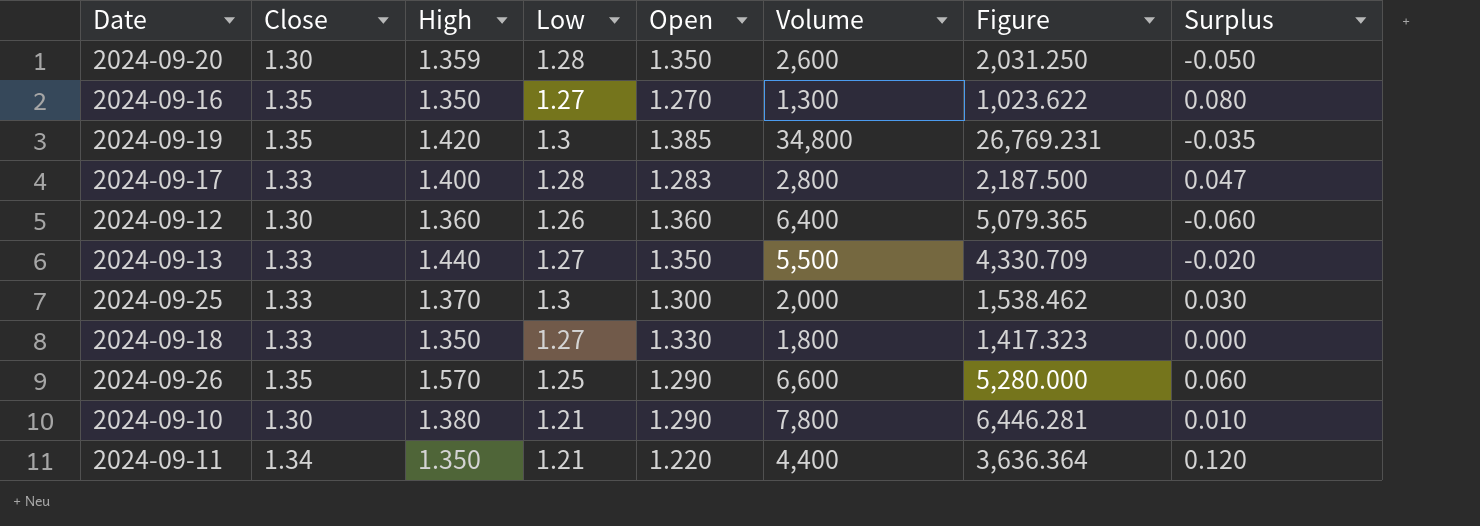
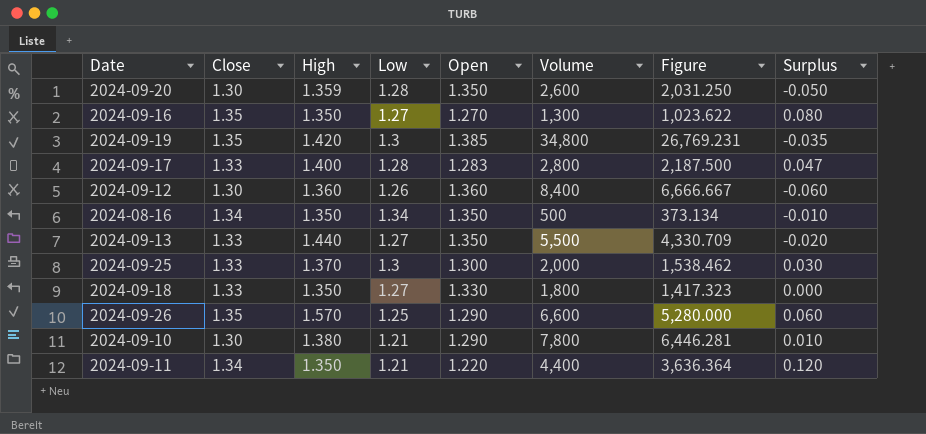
2024-09-12 | Volume: 6,400 -> 8,400
2024-09-12 | Figure: 5,079.365 -> 6,666.667
row 2024-08-16: none -> 1.34 | 1.350 | 1.34 | 1.350 | 500 | 373.134 | -0.010

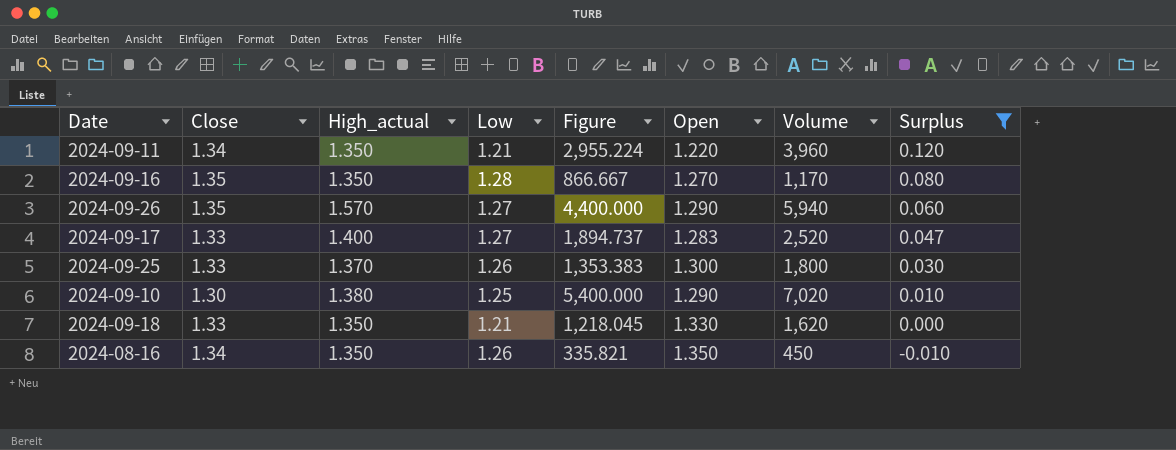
filter: none -> Surplus >= -0.010
row order: none -> Surplus descending
column name: High -> High_actual
column Figure | formula: [Volume] / [Low] -> [Volume] / [Close]
column Figure | position: 7 -> 5
2024-09-11 | Volume: 4,400 -> 3,960
2024-09-16 | Low: 1.27 -> 1.28
2024-09-16 | Volume: 1,300 -> 1,170
2024-09-26 | Low: 1.25 -> 1.27
2024-09-26 | Volume: 6,600 -> 5,940
2024-09-17 | Low: 1.28 -> 1.27
2024-09-17 | Volume: 2,800 -> 2,520
2024-09-25 | Low: 1.3 -> 1.26
2024-09-25 | Volume: 2,000 -> 1,800
2024-09-10 | Low: 1.21 -> 1.25
2024-09-10 | Volume: 7,800 -> 7,020
2024-09-18 | Low: 1.27 -> 1.21
2024-09-18 | Volume: 1,800 -> 1,620
2024-08-16 | Low: 1.34 -> 1.26
2024-08-16 | Volume: 500 -> 450

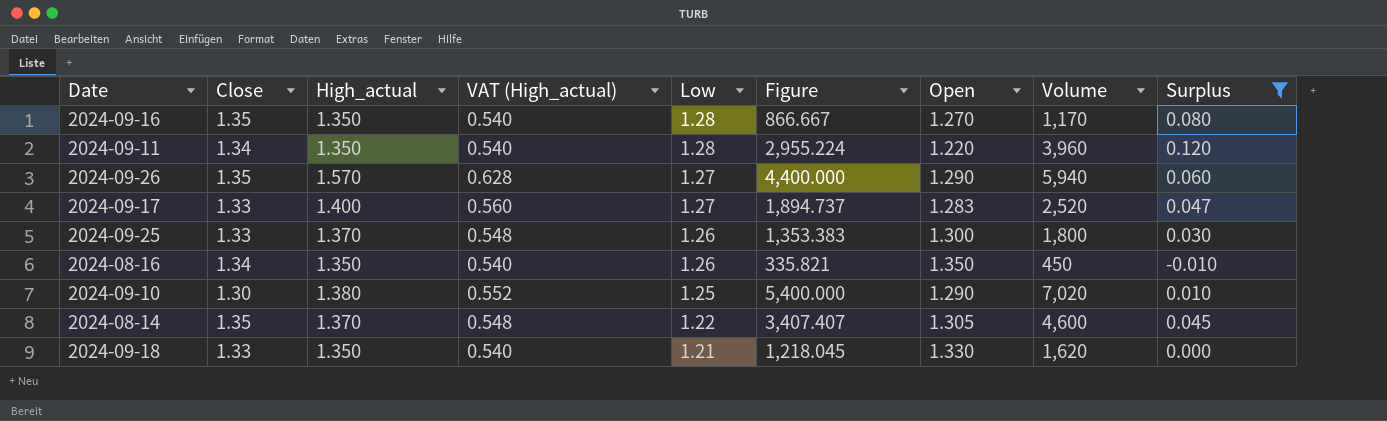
row order: Surplus descending -> Low descending
column VAT (High_actual) | formula: none -> [High_actual] * 0.4
2024-09-11 | Low: 1.21 -> 1.28
row 2024-08-14: none -> 1.35 | 1.370 | 0.548 | 1.22 | 3,407.407 | 1.305 | 4,600 | 0.045

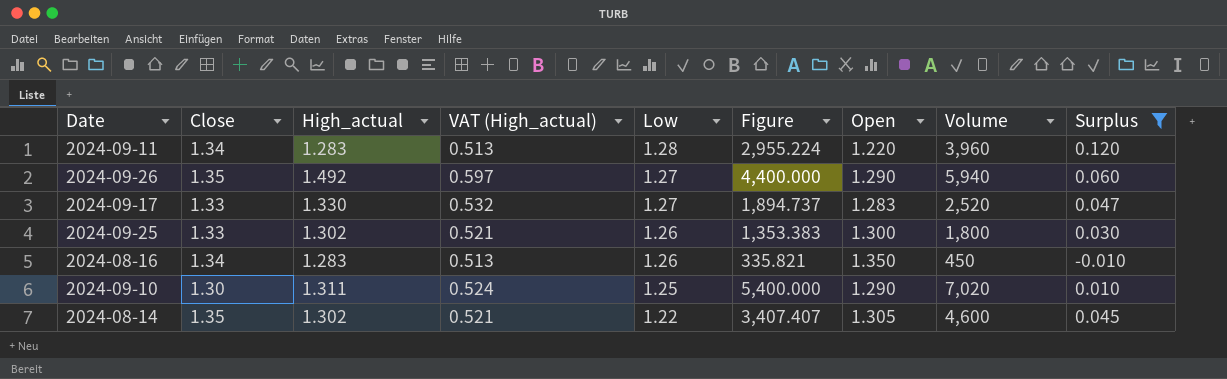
row 2024-09-16: 1.35 | 1.350 | 0.540 | 1.28 | 866.667 | 1.270 | 1,170 | 0.080 -> none
row 2024-09-18: 1.33 | 1.350 | 0.540 | 1.21 | 1,218.045 | 1.330 | 1,620 | 0.000 -> none
2024-09-11 | High_actual: 1.350 -> 1.283
2024-09-11 | VAT (High_actual): 0.540 -> 0.513
2024-09-26 | High_actual: 1.570 -> 1.492
2024-09-26 | VAT (High_actual): 0.628 -> 0.597
2024-09-17 | High_actual: 1.400 -> 1.330
2024-09-17 | VAT (High_actual): 0.560 -> 0.532
2024-09-25 | High_actual: 1.370 -> 1.302
2024-09-25 | VAT (High_actual): 0.548 -> 0.521
2024-08-16 | High_actual: 1.350 -> 1.283
2024-08-16 | VAT (High_actual): 0.540 -> 0.513
2024-09-10 | High_actual: 1.380 -> 1.311
2024-09-10 | VAT (High_actual): 0.552 -> 0.524
2024-08-14 | High_actual: 1.370 -> 1.302
2024-08-14 | VAT (High_actual): 0.548 -> 0.521

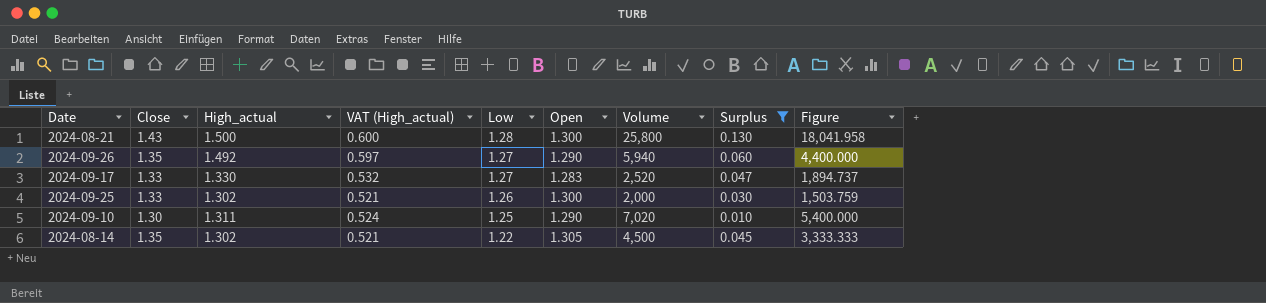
column Figure | position: 6 -> 9
row 2024-09-11: 1.34 | 1.283 | 0.513 | 1.28 | 2,955.224 | 1.220 | 3,960 | 0.120 -> none
row 2024-08-16: 1.34 | 1.283 | 0.513 | 1.26 | 335.821 | 1.350 | 450 | -0.010 -> none
row 2024-08-21: none -> 1.43 | 1.500 | 0.600 | 1.28 | 1.300 | 25,800 | 0.130 | 18,041.958
2024-09-25 | Volume: 1,800 -> 2,000
2024-09-25 | Figure: 1,353.383 -> 1,503.759
2024-08-14 | Volume: 4,600 -> 4,500
2024-08-14 | Figure: 3,407.407 -> 3,333.333

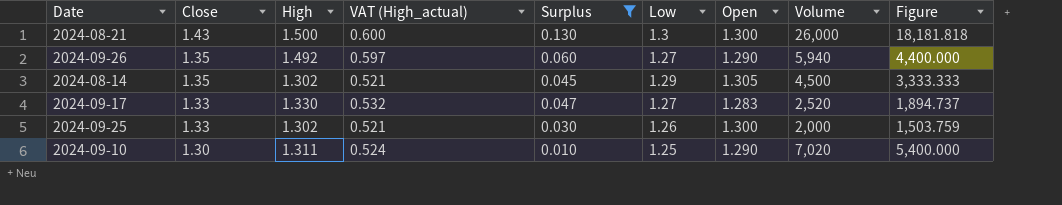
row order: Low descending -> Close descending
column name: High_actual -> High
column Surplus | position: 8 -> 5
2024-08-21 | Low: 1.28 -> 1.3
2024-08-21 | Volume: 25,800 -> 26,000
2024-08-21 | Figure: 18,041.958 -> 18,181.818
2024-08-14 | Low: 1.22 -> 1.29

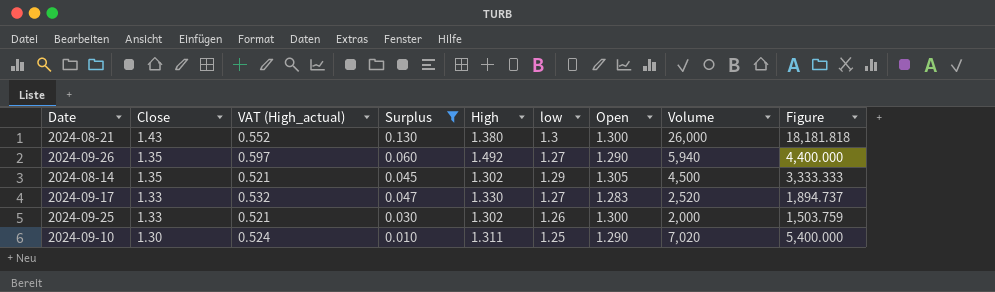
column High | position: 3 -> 5
column name: Low -> low
2024-08-21 | VAT (High_actual): 0.600 -> 0.552
2024-08-21 | High: 1.500 -> 1.380

